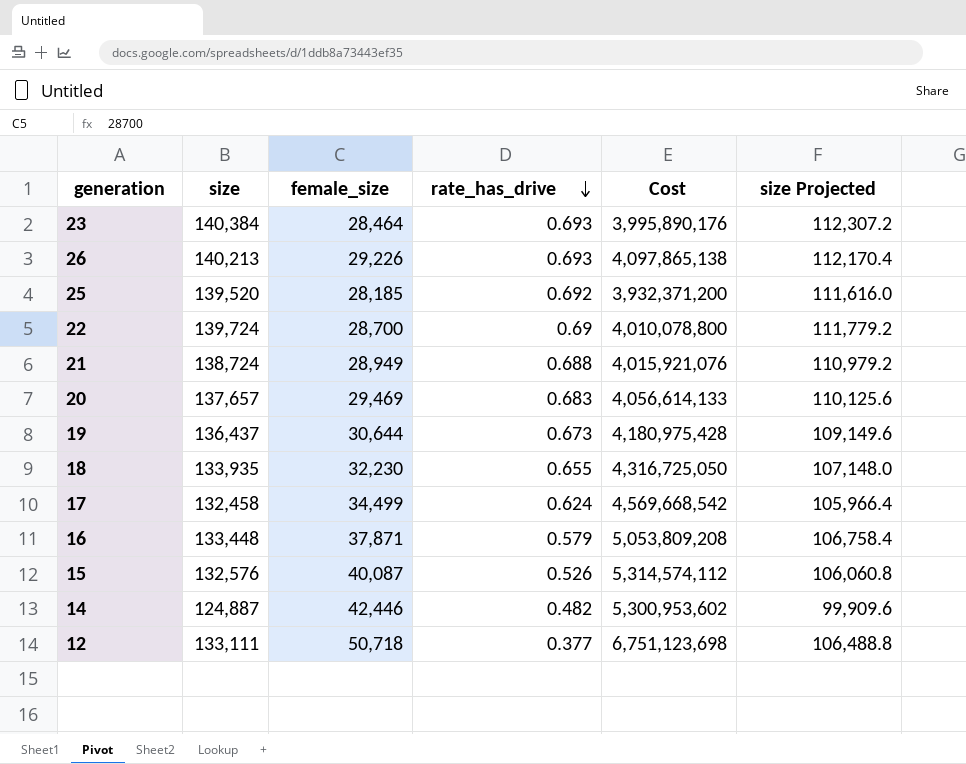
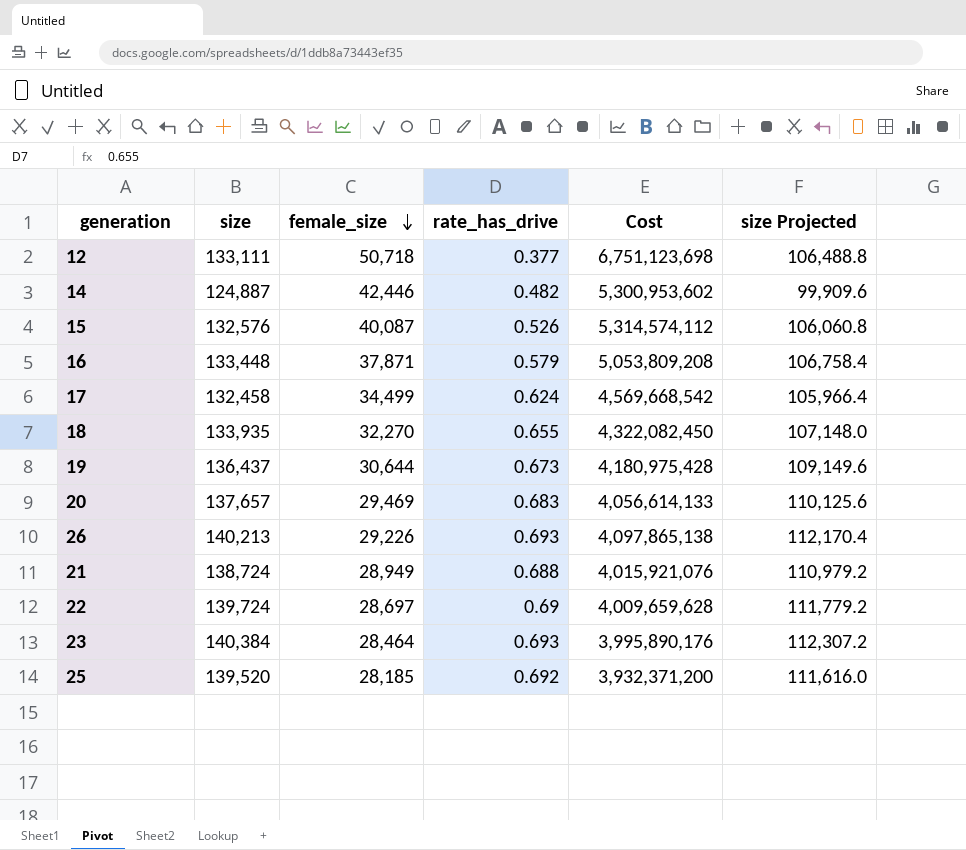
row order: rate_has_drive descending -> female_size descending
18 | female_size: 32,230 -> 32,270
18 | Cost: 4,316,725,050 -> 4,322,082,450
22 | female_size: 28,700 -> 28,697
22 | Cost: 4,010,078,800 -> 4,009,659,628

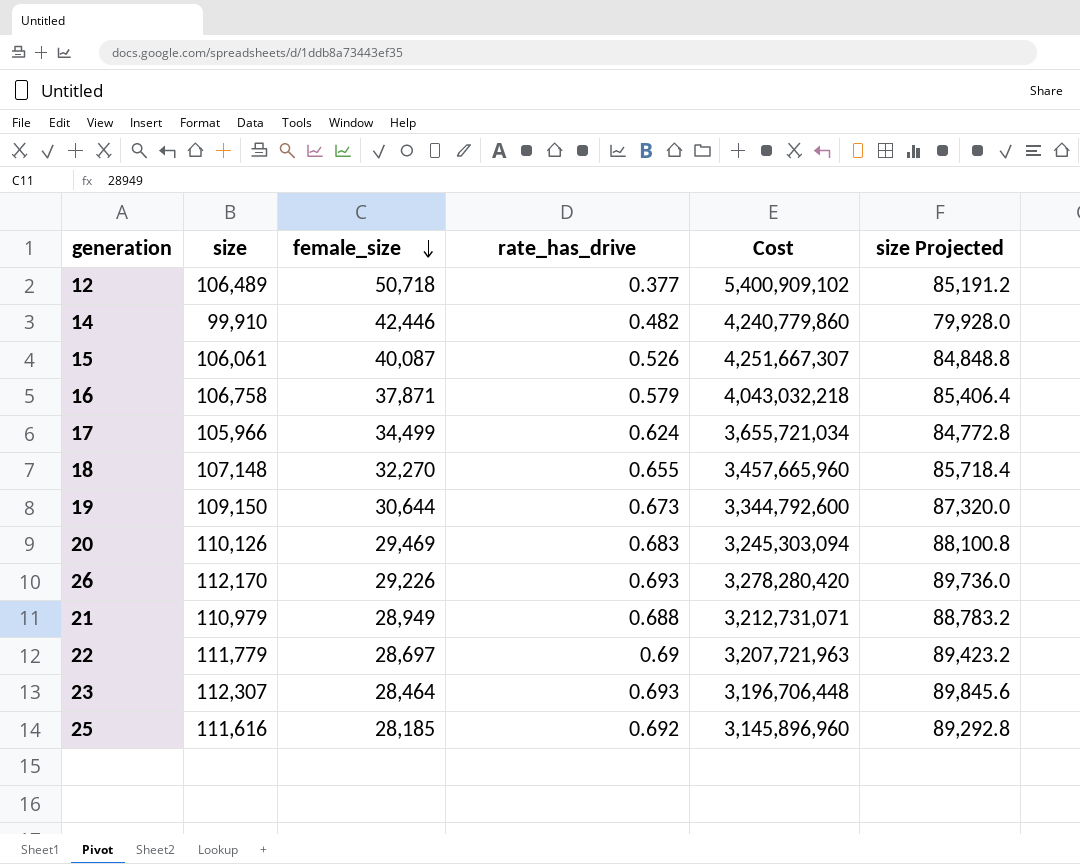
12 | size: 133,111 -> 106,489
12 | Cost: 6,751,123,698 -> 5,400,909,102
12 | size Projected: 106,488.8 -> 85,191.2
14 | size: 124,887 -> 99,910
14 | Cost: 5,300,953,602 -> 4,240,779,860
14 | size Projected: 99,909.6 -> 79,928.0
15 | size: 132,576 -> 106,061
15 | Cost: 5,314,574,112 -> 4,251,667,307
15 | size Projected: 106,060.8 -> 84,848.8
16 | size: 133,448 -> 106,758
16 | Cost: 5,053,809,208 -> 4,043,032,218
16 | size Projected: 106,758.4 -> 85,406.4
17 | size: 132,458 -> 105,966
17 | Cost: 4,569,668,542 -> 3,655,721,034
17 | size Projected: 105,966.4 -> 84,772.8
18 | size: 133,935 -> 107,148
18 | Cost: 4,322,082,450 -> 3,457,665,960
18 | size Projected: 107,148.0 -> 85,718.4
19 | size: 136,437 -> 109,150
19 | Cost: 4,180,975,428 -> 3,344,792,600
19 | size Projected: 109,149.6 -> 87,320.0
20 | size: 137,657 -> 110,126
20 | Cost: 4,056,614,133 -> 3,245,303,094
20 | size Projected: 110,125.6 -> 88,100.8
26 | size: 140,213 -> 112,170
26 | Cost: 4,097,865,138 -> 3,278,280,420
26 | size Projected: 112,170.4 -> 89,736.0
21 | size: 138,724 -> 110,979
21 | Cost: 4,015,921,076 -> 3,212,731,071
21 | size Projected: 110,979.2 -> 88,783.2
22 | size: 139,724 -> 111,779
22 | Cost: 4,009,659,628 -> 3,207,721,963
22 | size Projected: 111,779.2 -> 89,423.2
23 | size: 140,384 -> 112,307
23 | Cost: 3,995,890,176 -> 3,196,706,448
23 | size Projected: 112,307.2 -> 89,845.6
25 | size: 139,520 -> 111,616
25 | Cost: 3,932,371,200 -> 3,145,896,960
25 | size Projected: 111,616.0 -> 89,292.8

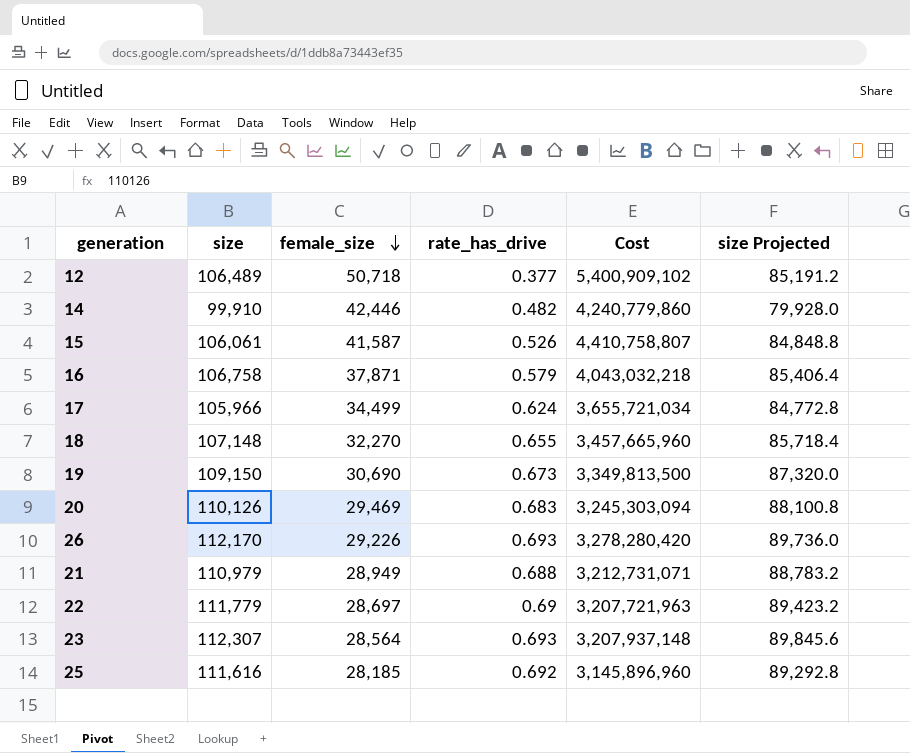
15 | female_size: 40,087 -> 41,587
15 | Cost: 4,251,667,307 -> 4,410,758,807
19 | female_size: 30,644 -> 30,690
19 | Cost: 3,344,792,600 -> 3,349,813,500
23 | female_size: 28,464 -> 28,564
23 | Cost: 3,196,706,448 -> 3,207,937,148

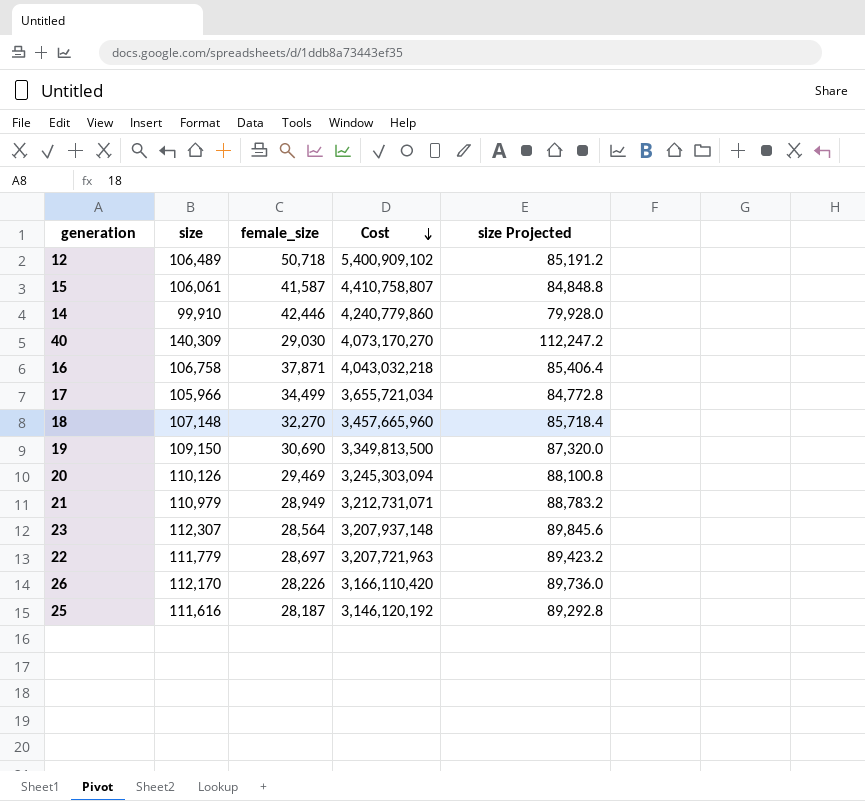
row order: female_size descending -> Cost descending
column rate_has_drive | position: 4 -> none
row 40: none -> 140,309 | 29,030 | 4,073,170,270 | 112,247.2
26 | female_size: 29,226 -> 28,226
26 | Cost: 3,278,280,420 -> 3,166,110,420
25 | female_size: 28,185 -> 28,187
25 | Cost: 3,145,896,960 -> 3,146,120,192

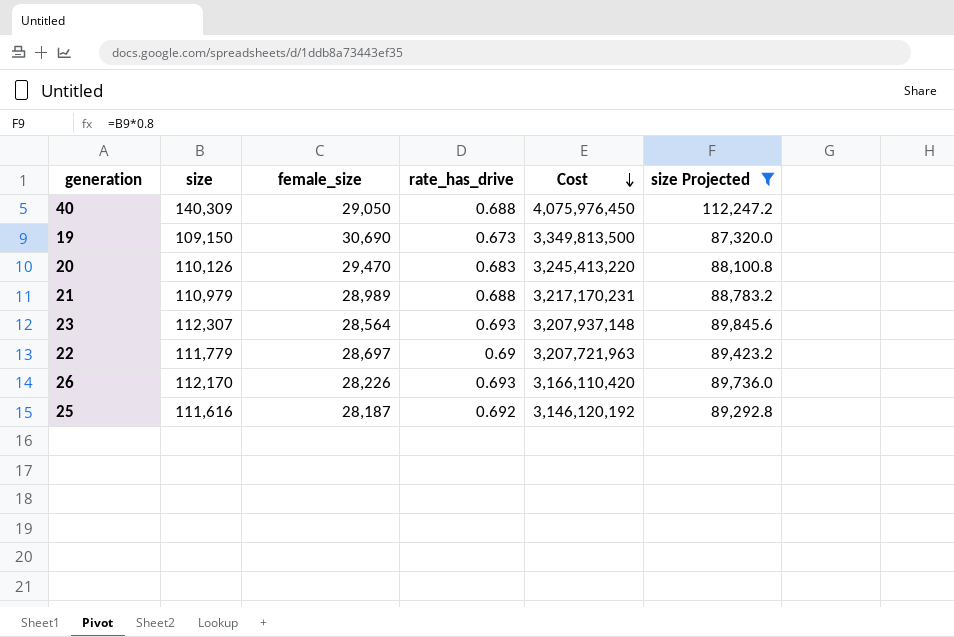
filter: none -> size Projected >= 87,320.0
column rate_has_drive | position: none -> 4
40 | female_size: 29,030 -> 29,050
40 | Cost: 4,073,170,270 -> 4,075,976,450
20 | female_size: 29,469 -> 29,470
20 | Cost: 3,245,303,094 -> 3,245,413,220
21 | female_size: 28,949 -> 28,989
21 | Cost: 3,212,731,071 -> 3,217,170,231

